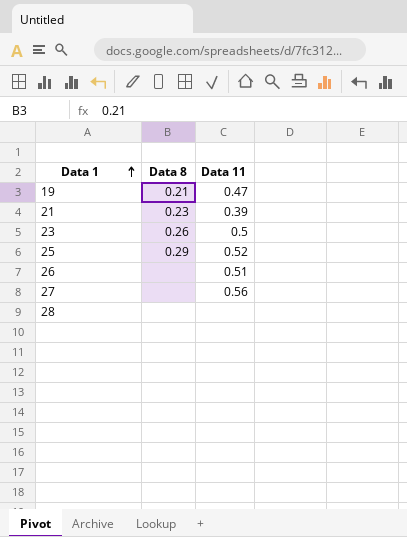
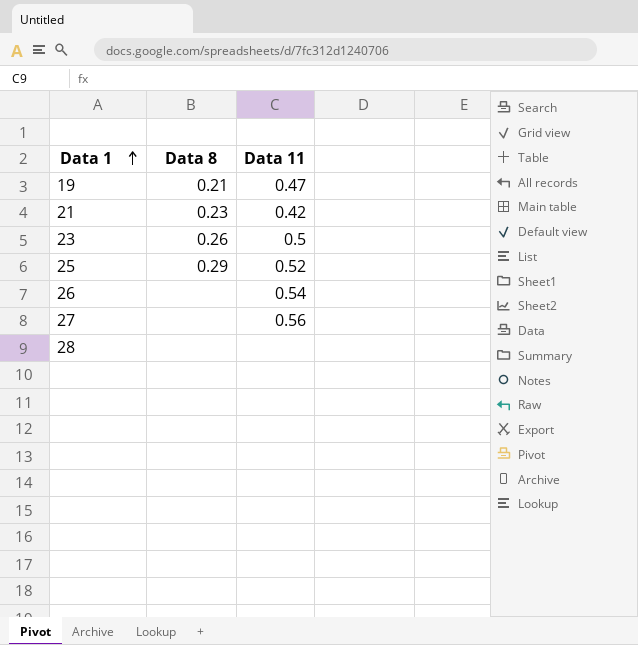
21 | Data 11: 0.39 -> 0.42
26 | Data 11: 0.51 -> 0.54

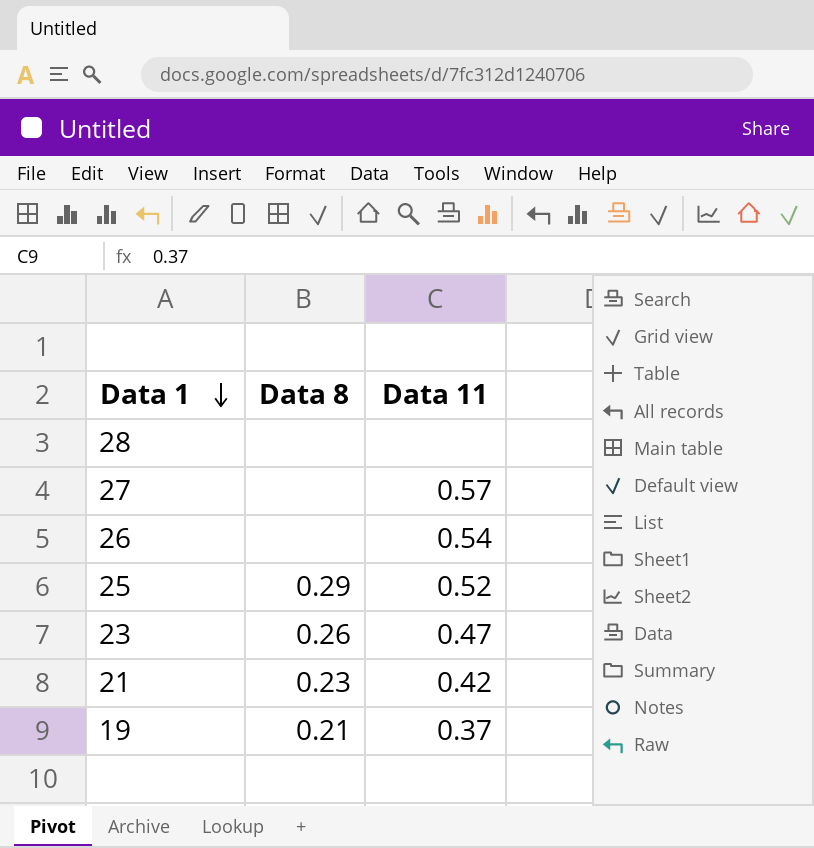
row order: Data 1 ascending -> Data 1 descending
27 | Data 11: 0.56 -> 0.57
23 | Data 11: 0.5 -> 0.47
19 | Data 11: 0.47 -> 0.37

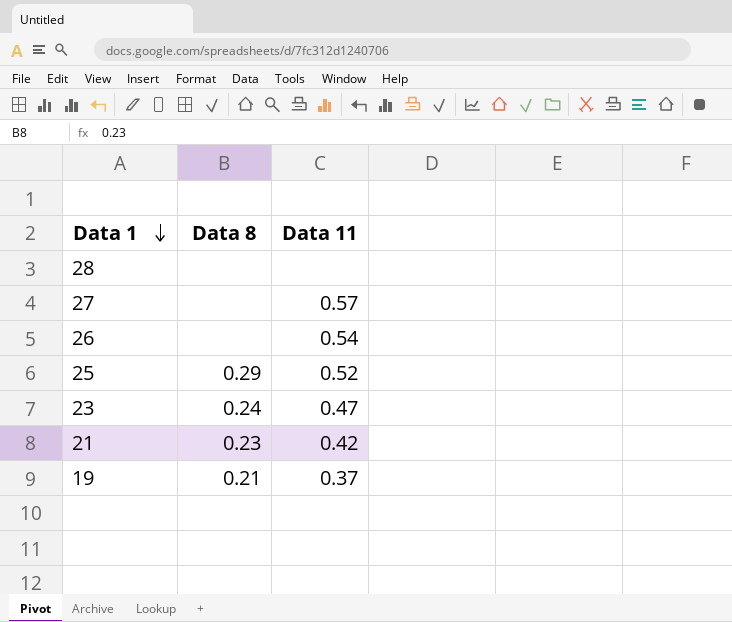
23 | Data 8: 0.26 -> 0.24

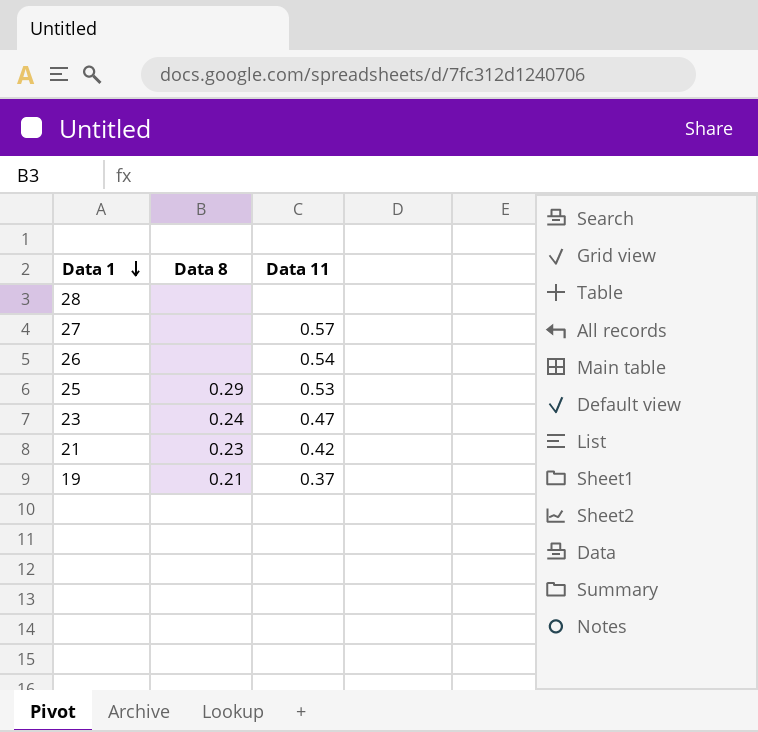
25 | Data 11: 0.52 -> 0.53

